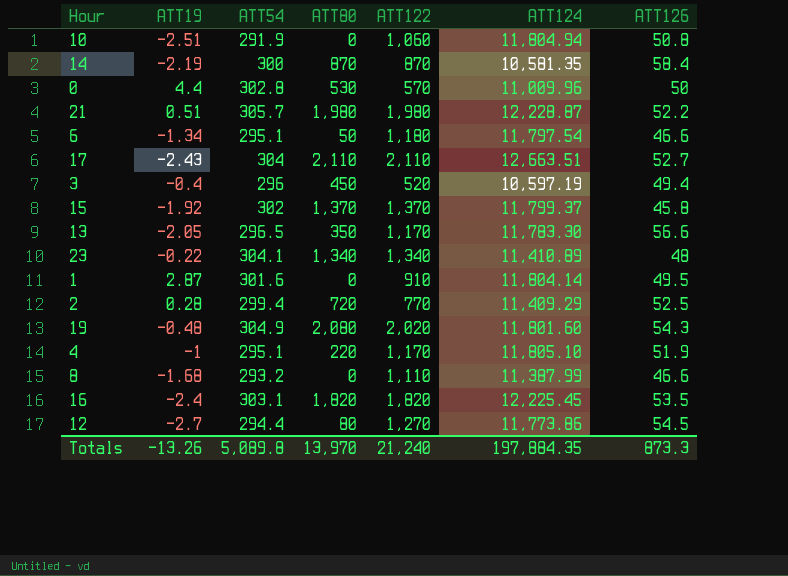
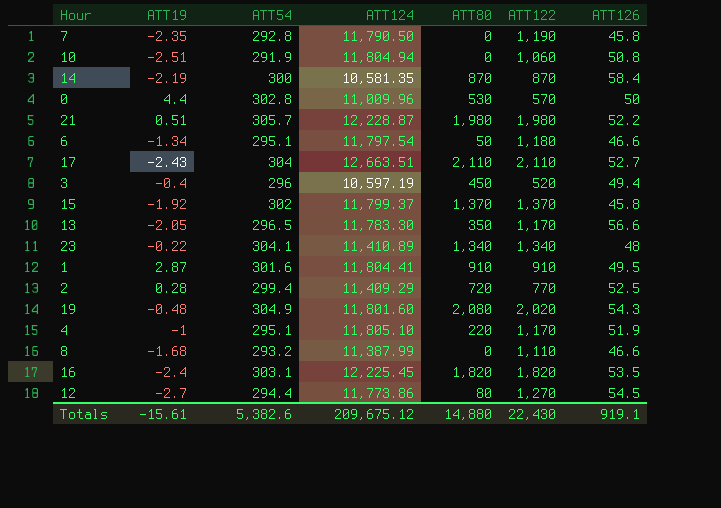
column ATT124 | position: 6 -> 4
row 7: none -> -2.35 | 292.8 | 11,790.50 | 0 | 1,190 | 45.8
1 | ATT124: 11,804.14 -> 11,804.41
1 | ATT80: 0 -> 910
Totals | ATT19: -13.26 -> -15.61
Totals | ATT54: 5,089.8 -> 5,382.6
Totals | ATT124: 197,884.35 -> 209,675.12
Totals | ATT80: 13,970 -> 14,880
Totals | ATT122: 21,240 -> 22,430
Totals | ATT126: 873.3 -> 919.1

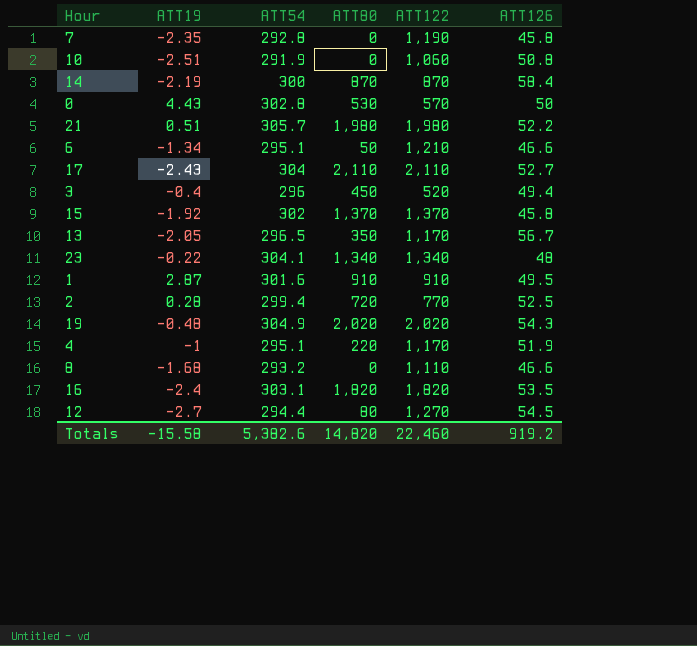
column ATT124 | position: 4 -> none
0 | ATT19: 4.4 -> 4.43
6 | ATT122: 1,180 -> 1,210
13 | ATT126: 56.6 -> 56.7
19 | ATT80: 2,080 -> 2,020
Totals | ATT19: -15.61 -> -15.58
Totals | ATT80: 14,880 -> 14,820
Totals | ATT122: 22,430 -> 22,460
Totals | ATT126: 919.1 -> 919.2

